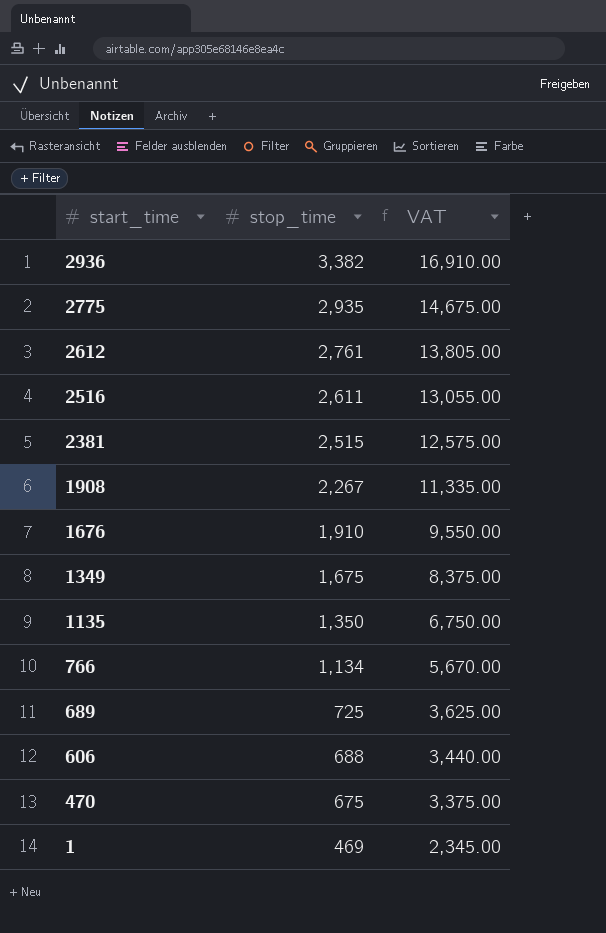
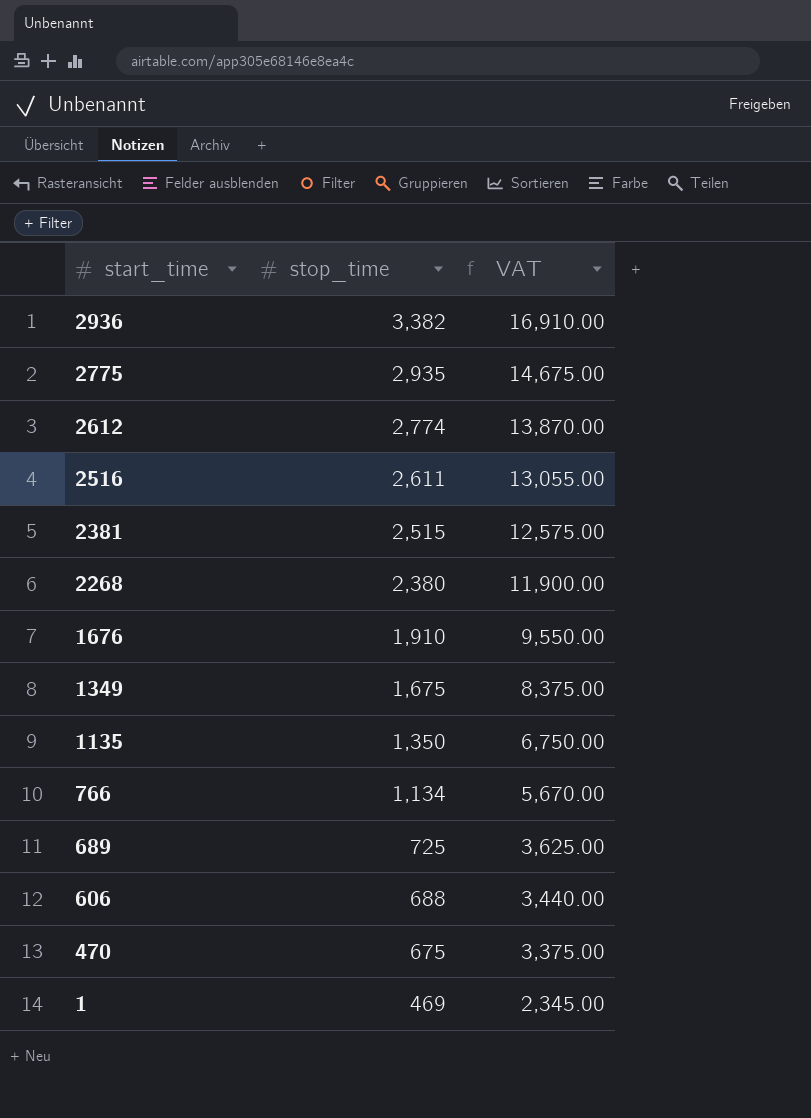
row 1908: 2,267 | 11,335.00 -> none
2612 | stop_time: 2,761 -> 2,774
2612 | VAT: 13,805.00 -> 13,870.00
row 2268: none -> 2,380 | 11,900.00

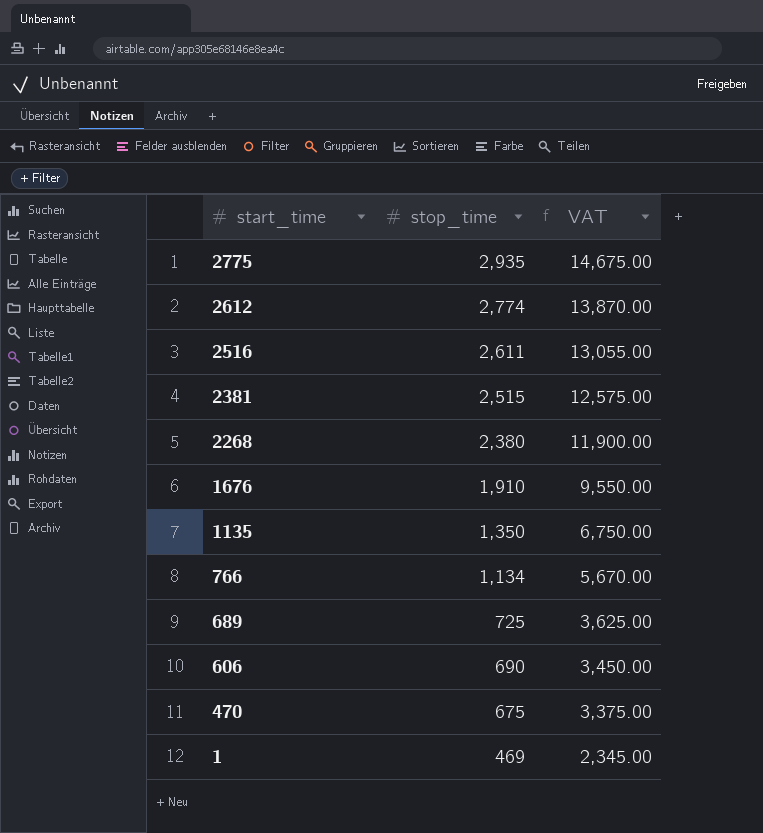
row 2936: 3,382 | 16,910.00 -> none
row 1349: 1,675 | 8,375.00 -> none
606 | stop_time: 688 -> 690
606 | VAT: 3,440.00 -> 3,450.00

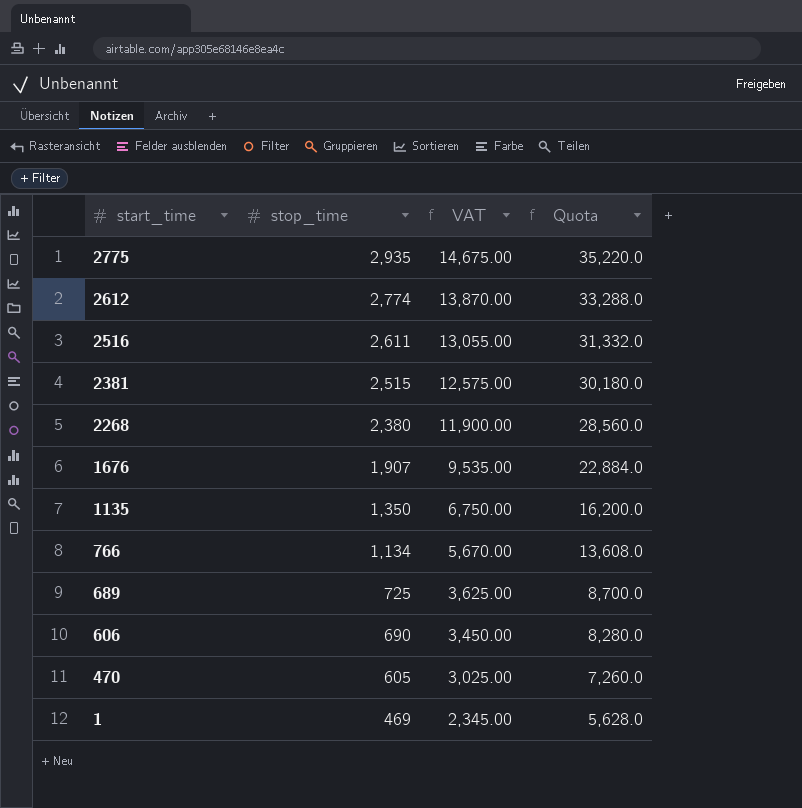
column Quota | formula: none -> [stop_time] * 12
1676 | stop_time: 1,910 -> 1,907
1676 | VAT: 9,550.00 -> 9,535.00
470 | stop_time: 675 -> 605
470 | VAT: 3,375.00 -> 3,025.00

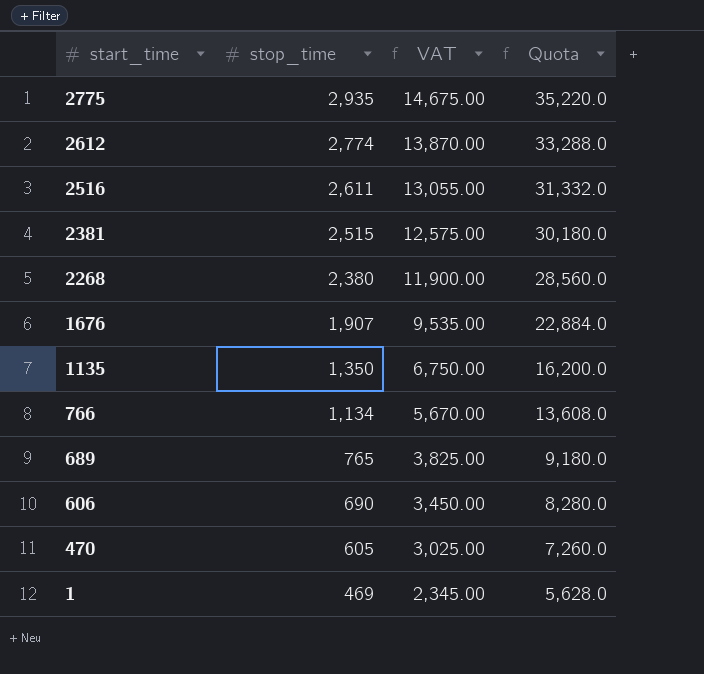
689 | stop_time: 725 -> 765
689 | VAT: 3,625.00 -> 3,825.00
689 | Quota: 8,700.0 -> 9,180.0

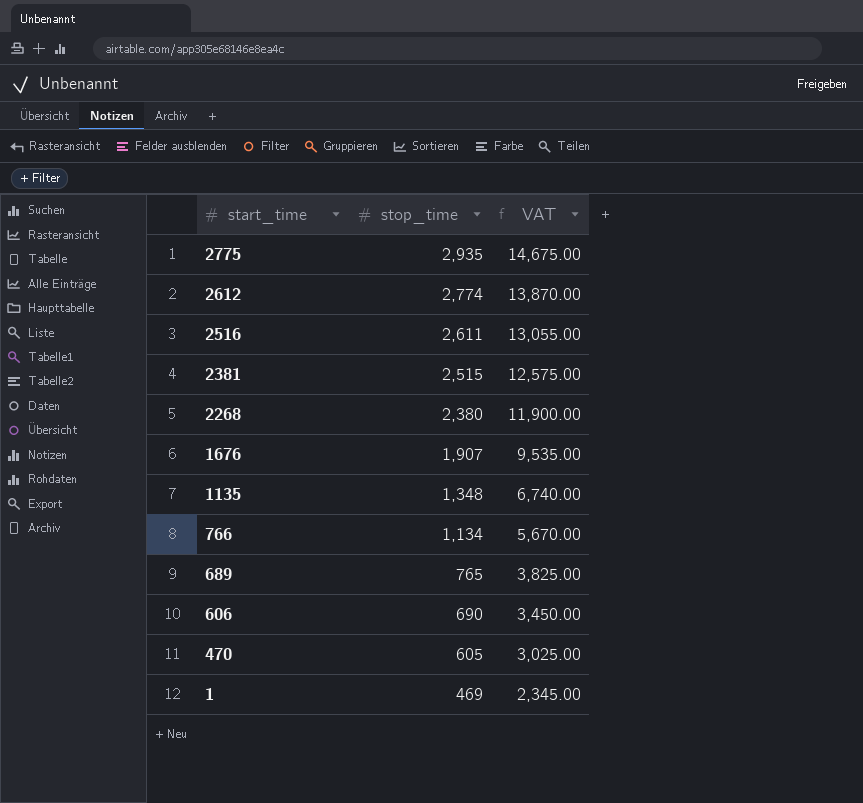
column Quota | formula: [stop_time] * 12 -> none
1135 | stop_time: 1,350 -> 1,348
1135 | VAT: 6,750.00 -> 6,740.00

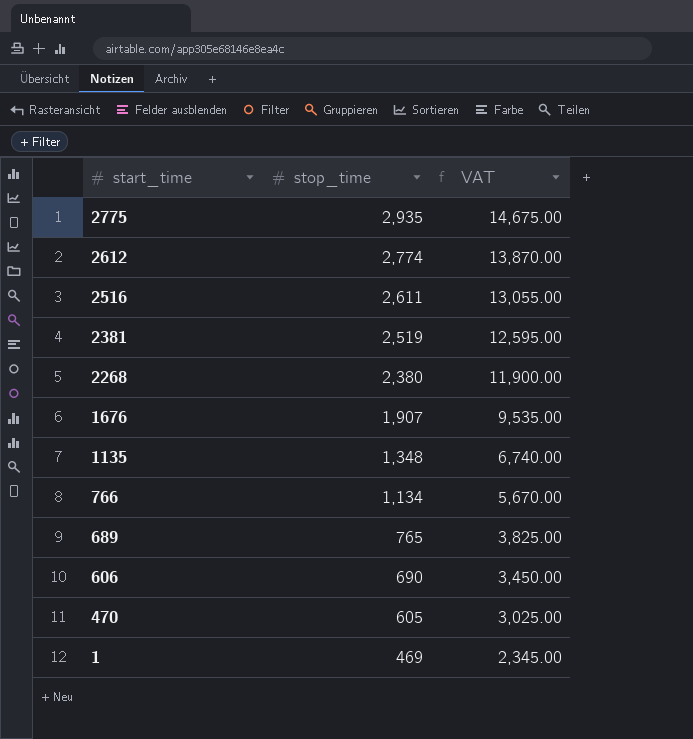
2381 | stop_time: 2,515 -> 2,519
2381 | VAT: 12,575.00 -> 12,595.00

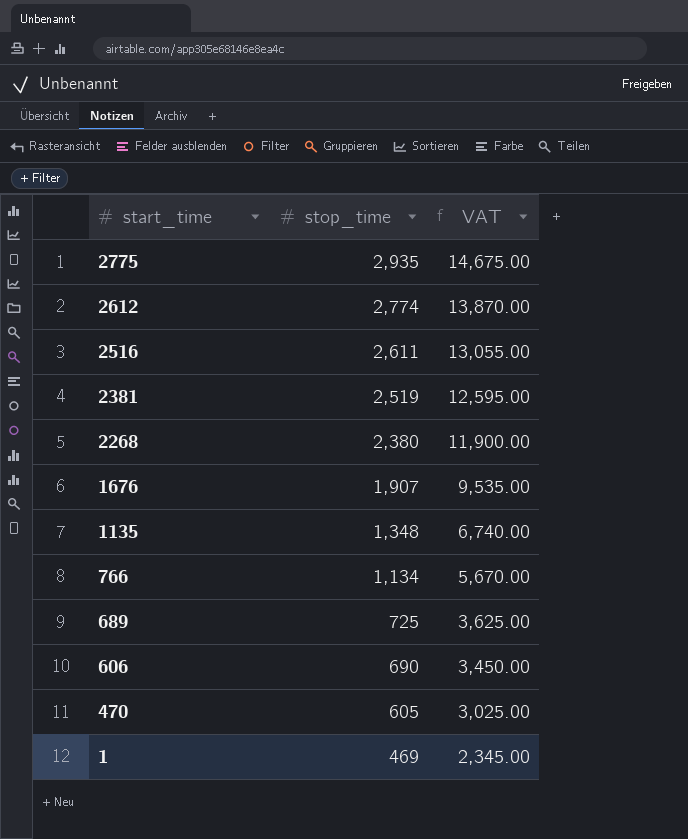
689 | stop_time: 765 -> 725
689 | VAT: 3,825.00 -> 3,625.00

